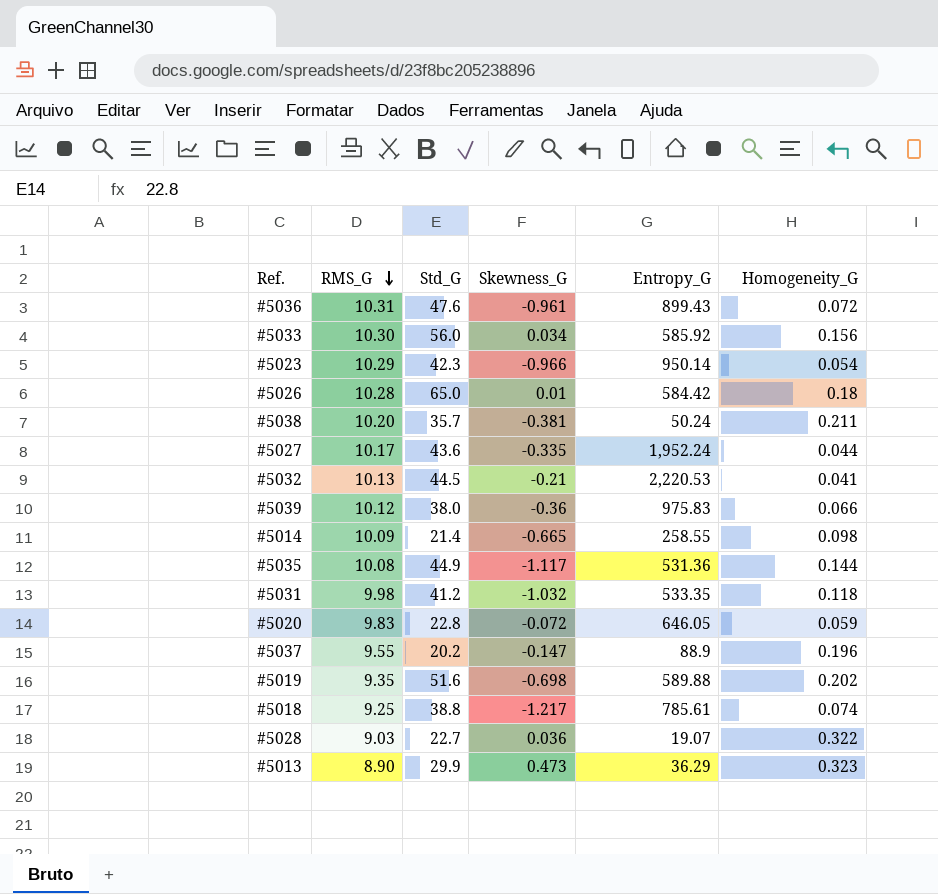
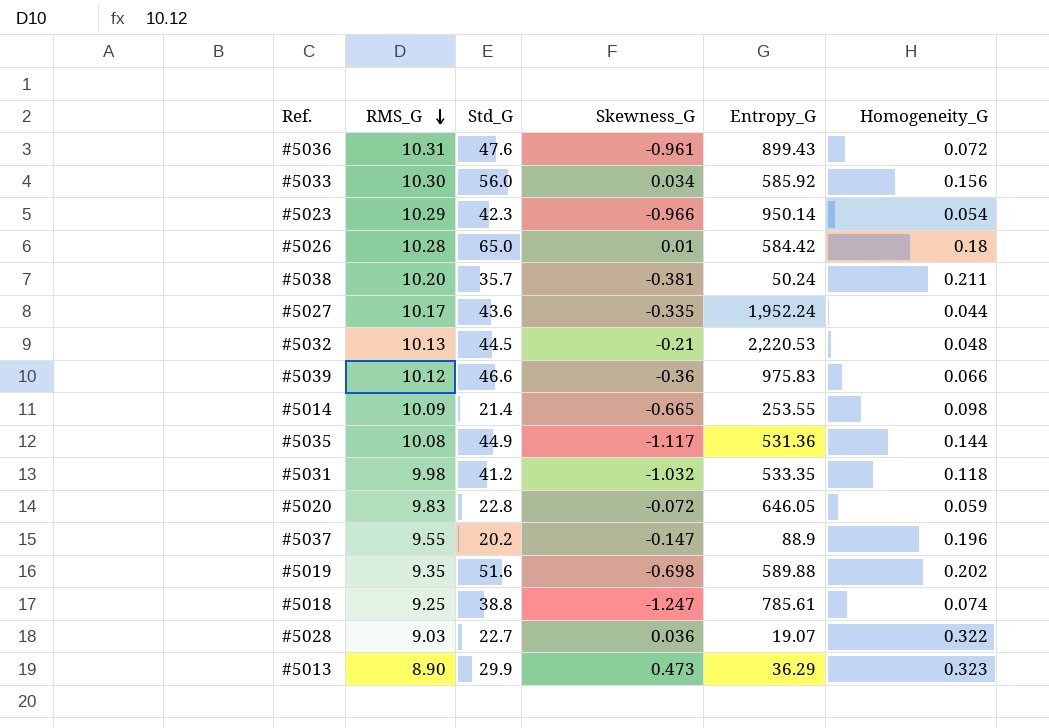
#5032 | Homogeneity_G: 0.041 -> 0.048
#5039 | Std_G: 38.0 -> 46.6
#5014 | Entropy_G: 258.55 -> 253.55
#5018 | Skewness_G: -1.217 -> -1.247

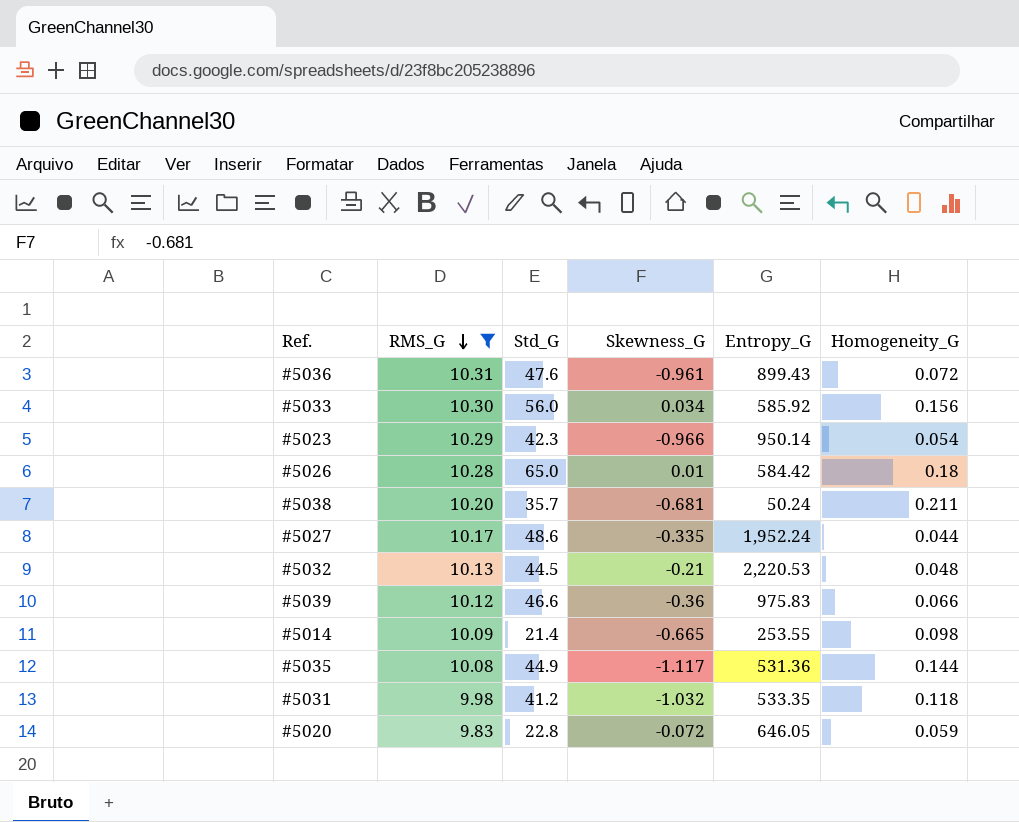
filter: none -> RMS_G >= 9.83
#5038 | Skewness_G: -0.381 -> -0.681
#5027 | Std_G: 43.6 -> 48.6

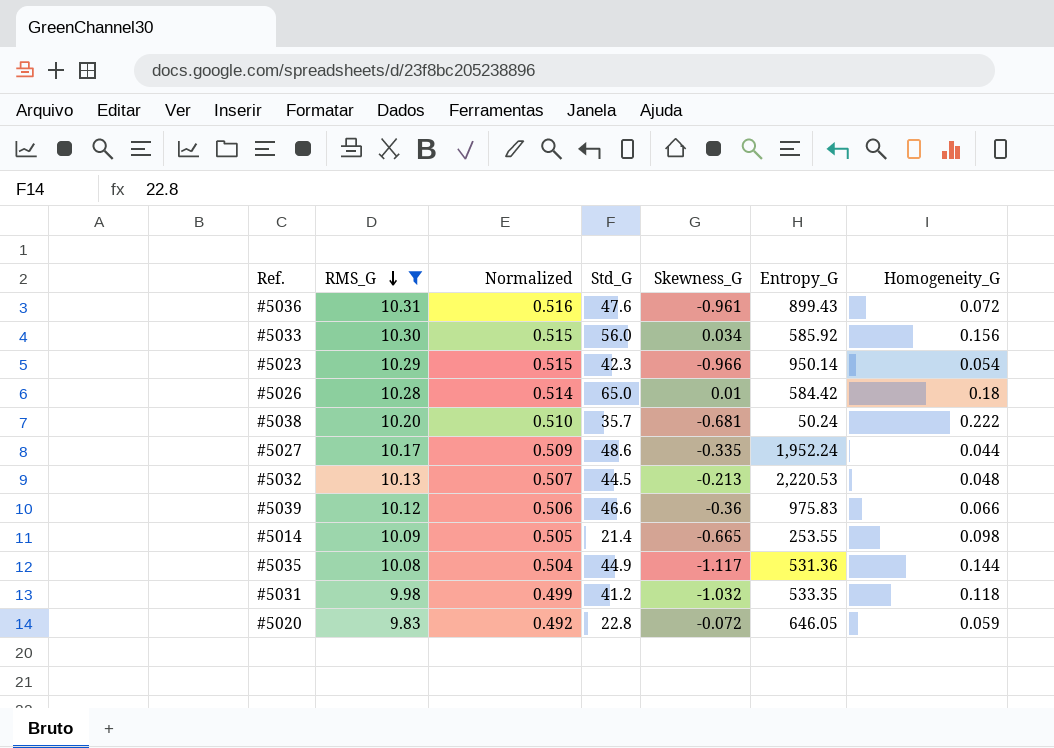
column Normalized | formula: none -> [RMS_G] * 0.05
#5038 | Homogeneity_G: 0.211 -> 0.222
#5032 | Skewness_G: -0.21 -> -0.213

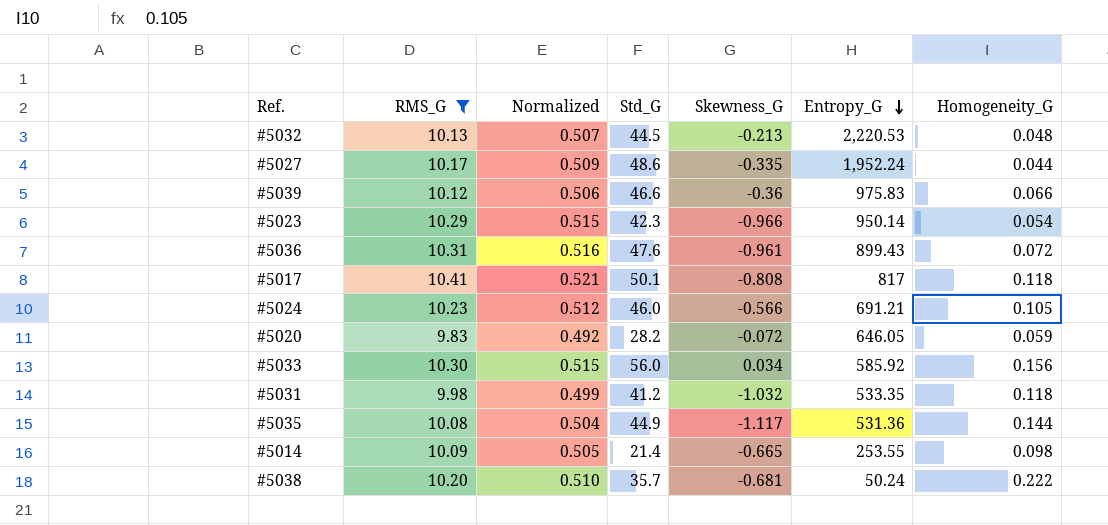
row order: RMS_G descending -> Entropy_G descending
row #5026: 10.28 | 0.514 | 65.0 | 0.01 | 584.42 | 0.18 -> none
row #5017: none -> 10.41 | 0.521 | 50.1 | -0.808 | 817 | 0.118
row #5024: none -> 10.23 | 0.512 | 46.0 | -0.566 | 691.21 | 0.105
#5020 | Std_G: 22.8 -> 28.2

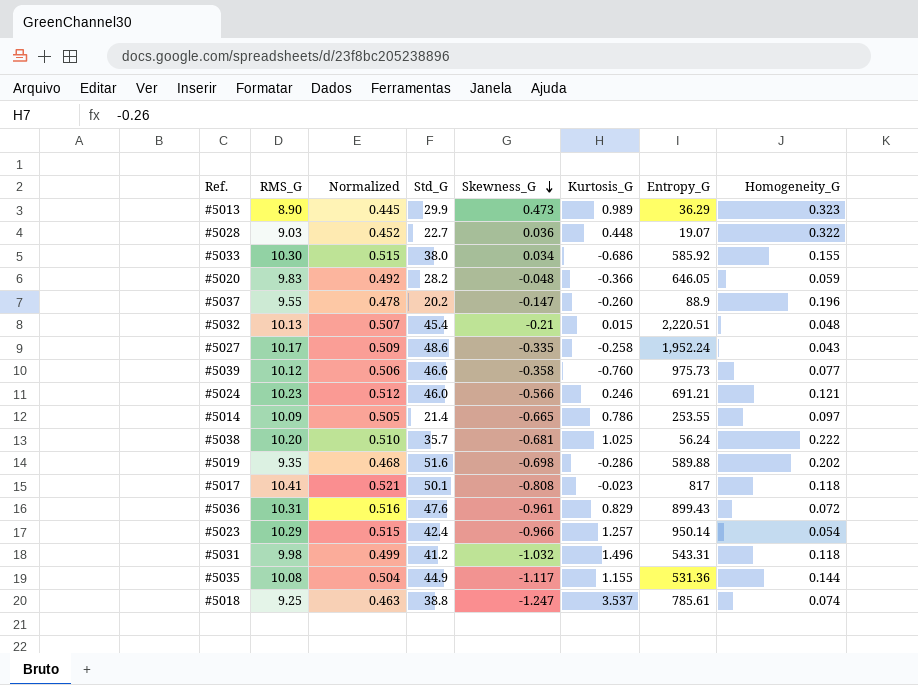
filter: RMS_G >= 9.83 -> none
row order: Entropy_G descending -> Skewness_G descending
column Kurtosis_G | position: none -> 6
#5033 | Std_G: 56.0 -> 38.0
#5033 | Homogeneity_G: 0.156 -> 0.155
#5020 | Skewness_G: -0.072 -> -0.048
#5032 | Std_G: 44.5 -> 45.4
#5032 | Skewness_G: -0.213 -> -0.21
#5032 | Entropy_G: 2,220.53 -> 2,220.51
#5027 | Homogeneity_G: 0.044 -> 0.043
#5039 | Skewness_G: -0.36 -> -0.358
#5039 | Entropy_G: 975.83 -> 975.73
#5039 | Homogeneity_G: 0.066 -> 0.077
#5024 | Homogeneity_G: 0.105 -> 0.121
#5014 | Homogeneity_G: 0.098 -> 0.097
#5038 | Entropy_G: 50.24 -> 56.24
#5023 | Std_G: 42.3 -> 42.4
#5031 | Entropy_G: 533.35 -> 543.31

